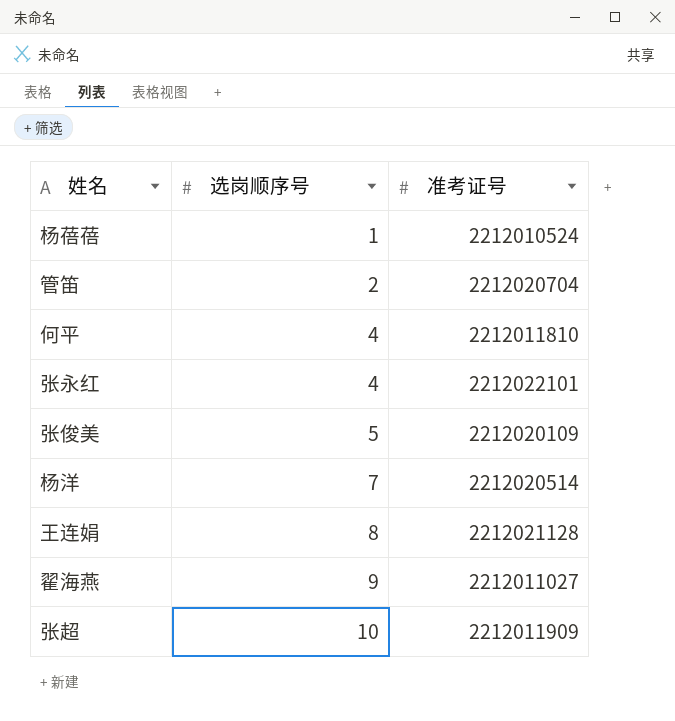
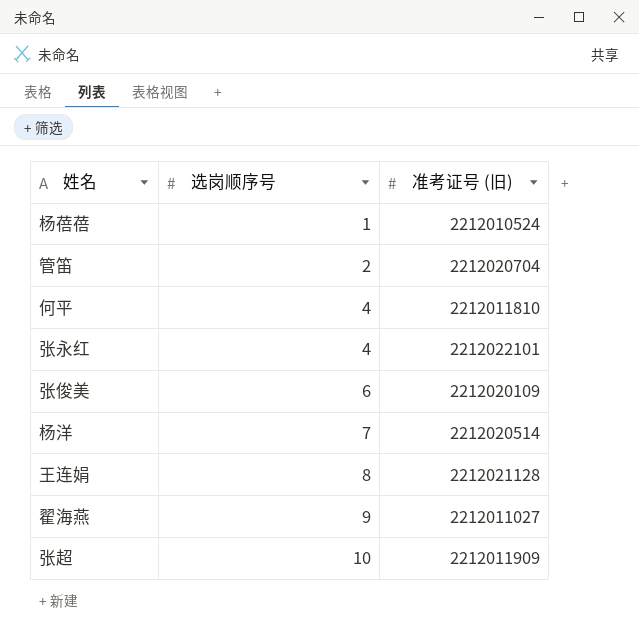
column name: 准考证号 -> 准考证号 (旧)
张俊美 | 选岗顺序号: 5 -> 6

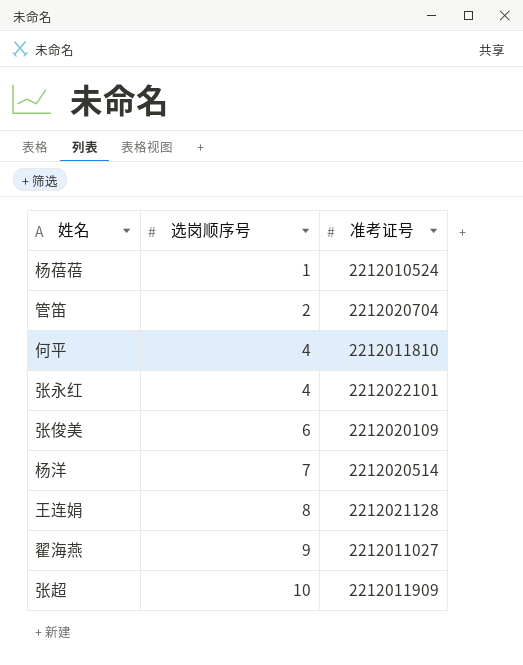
column name: 准考证号 (旧) -> 准考证号

